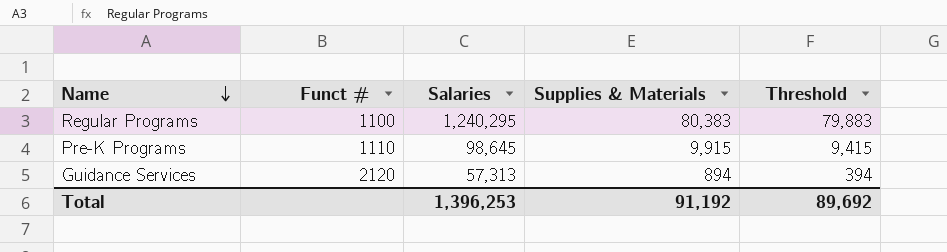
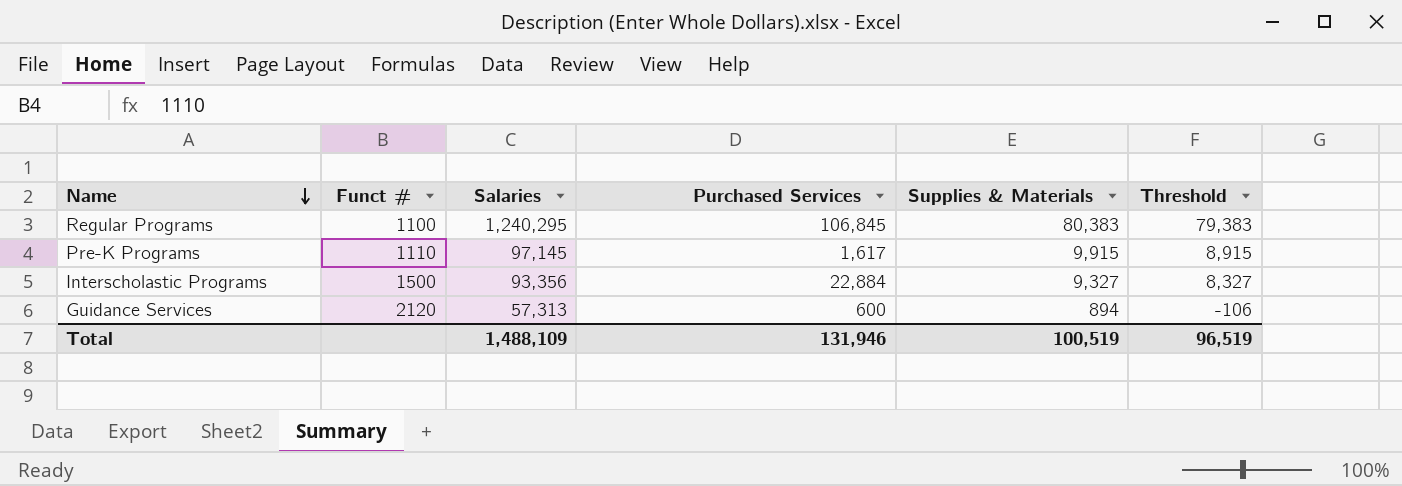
column Purchased Services | position: none -> 4
column Threshold | formula: [Supplies & Materials] - 500 -> [Supplies & Materials] - 1000
Pre-K Programs | Salaries: 98,645 -> 97,145
row Interscholastic Programs: none -> 1500 | 93,356 | 22,884 | 9,327 | 8,327
Total | Salaries: 1,396,253 -> 1,488,109
Total | Supplies & Materials: 91,192 -> 100,519
Total | Threshold: 89,692 -> 96,519

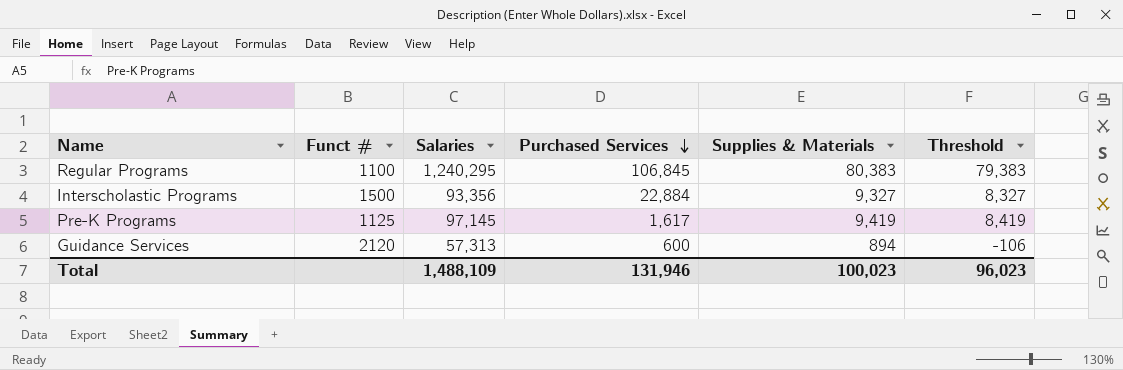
row order: Name descending -> Purchased Services descending
Pre-K Programs | Funct #: 1110 -> 1125
Pre-K Programs | Supplies & Materials: 9,915 -> 9,419
Pre-K Programs | Threshold: 8,915 -> 8,419
Total | Supplies & Materials: 100,519 -> 100,023
Total | Threshold: 96,519 -> 96,023

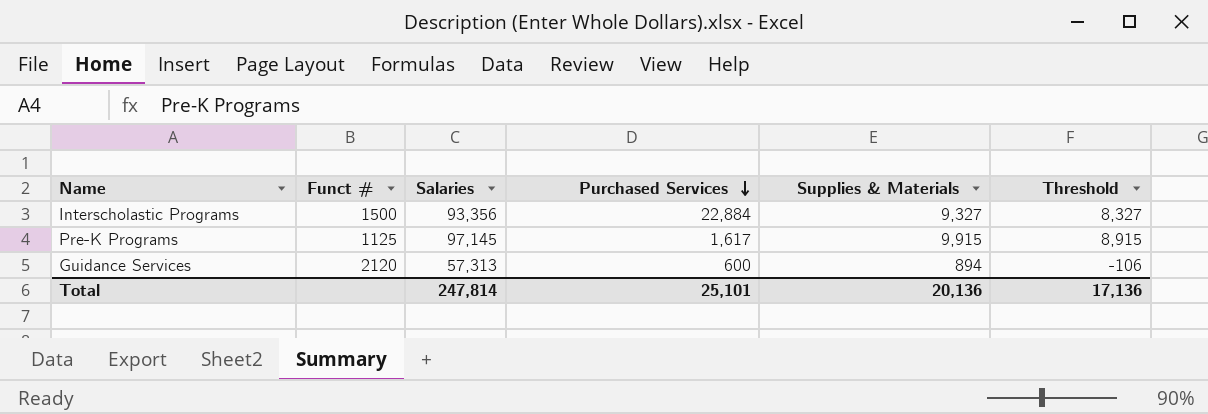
row Regular Programs: 1100 | 1,240,295 | 106,845 | 80,383 | 79,383 -> none
Pre-K Programs | Supplies & Materials: 9,419 -> 9,915
Pre-K Programs | Threshold: 8,419 -> 8,915
Total | Salaries: 1,488,109 -> 247,814
Total | Purchased Services: 131,946 -> 25,101
Total | Supplies & Materials: 100,023 -> 20,136
Total | Threshold: 96,023 -> 17,136

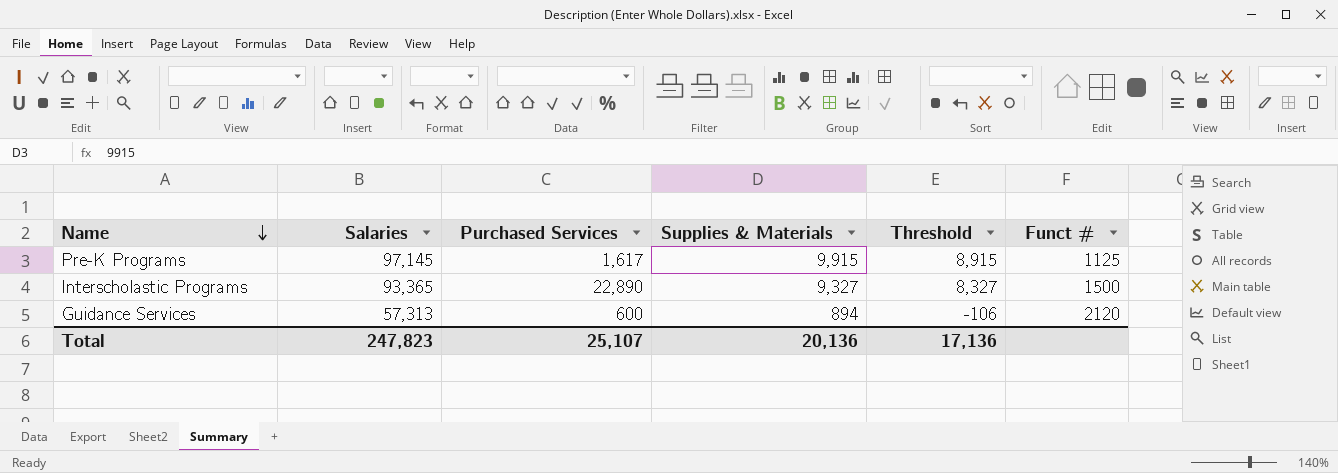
row order: Purchased Services descending -> Name descending
column Funct # | position: 2 -> 6
Interscholastic Programs | Salaries: 93,356 -> 93,365
Interscholastic Programs | Purchased Services: 22,884 -> 22,890
Total | Salaries: 247,814 -> 247,823
Total | Purchased Services: 25,101 -> 25,107

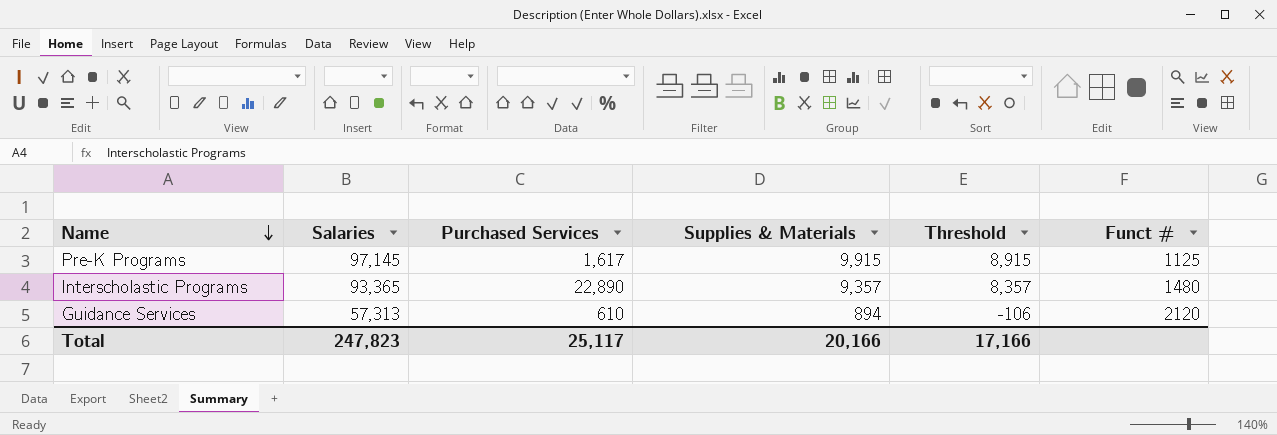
Interscholastic Programs | Supplies & Materials: 9,327 -> 9,357
Interscholastic Programs | Threshold: 8,327 -> 8,357
Interscholastic Programs | Funct #: 1500 -> 1480
Guidance Services | Purchased Services: 600 -> 610
Total | Purchased Services: 25,107 -> 25,117
Total | Supplies & Materials: 20,136 -> 20,166
Total | Threshold: 17,136 -> 17,166

